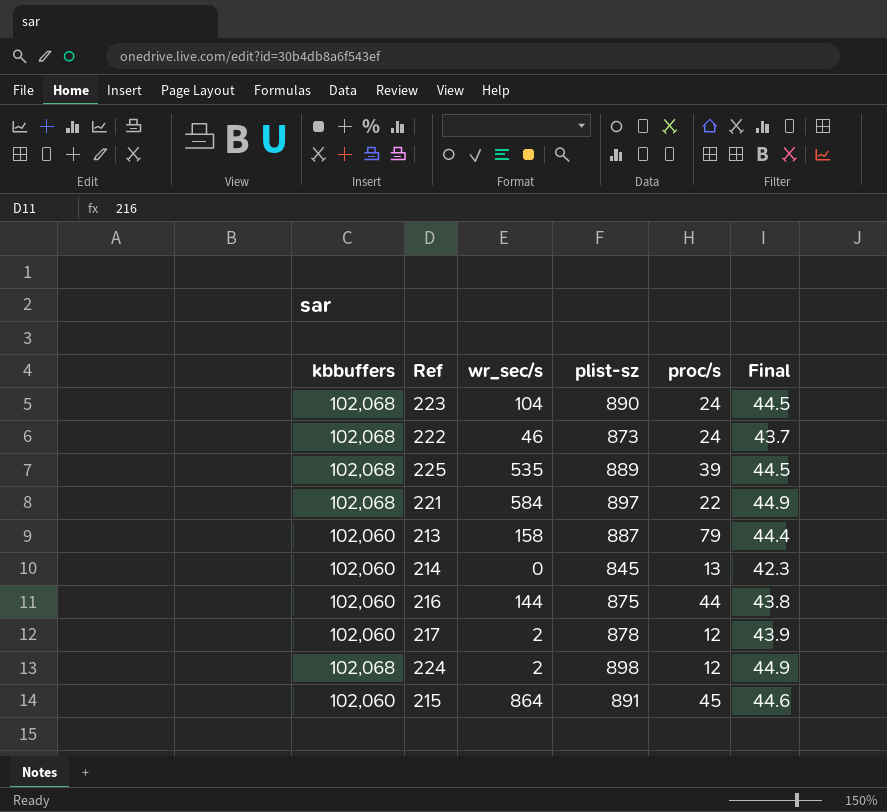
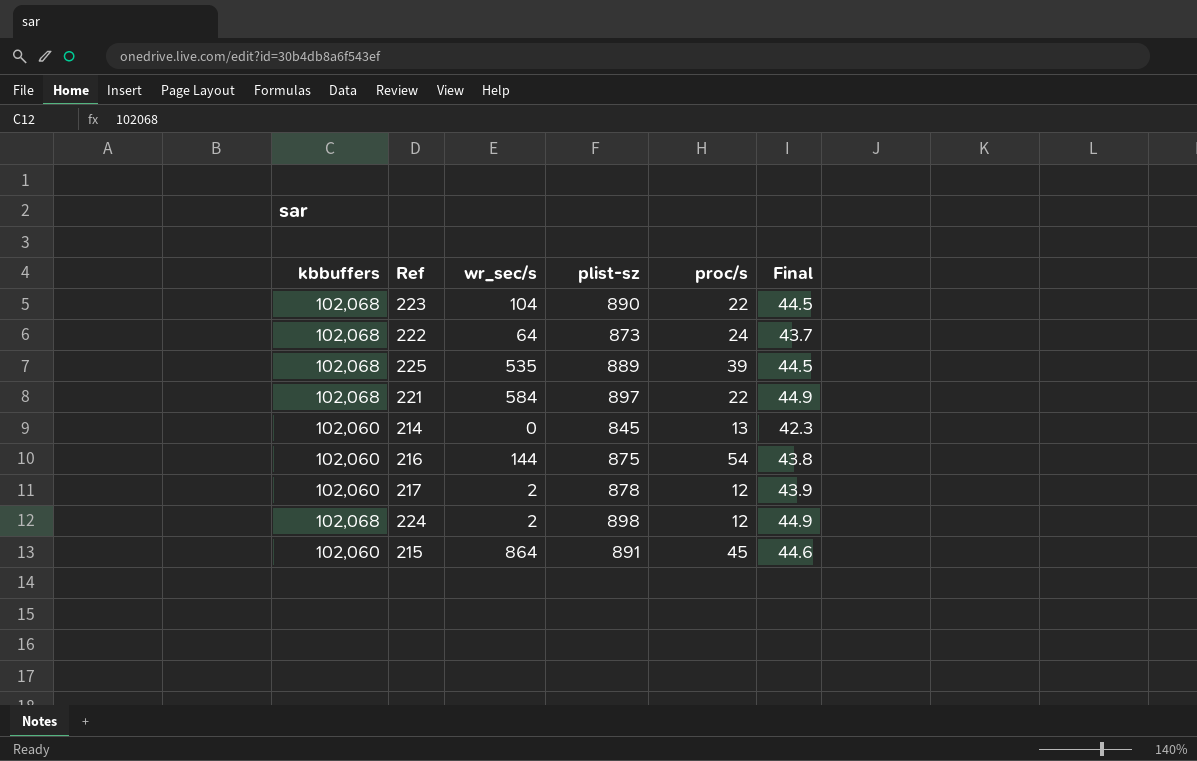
row 213: 102,060 | 158 | 887 | 79 | 44.4 -> none
223 | proc/s: 24 -> 22
222 | wr_sec/s: 46 -> 64
216 | proc/s: 44 -> 54

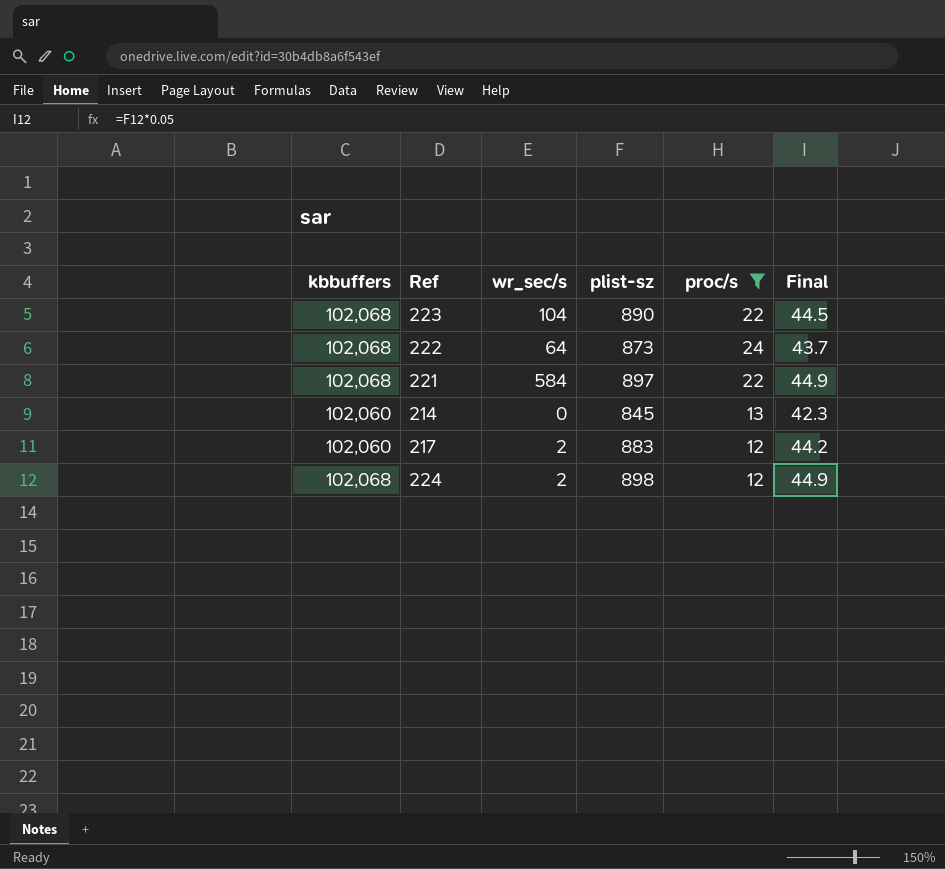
filter: none -> proc/s <= 24
217 | plist-sz: 878 -> 883
217 | Final: 43.9 -> 44.2

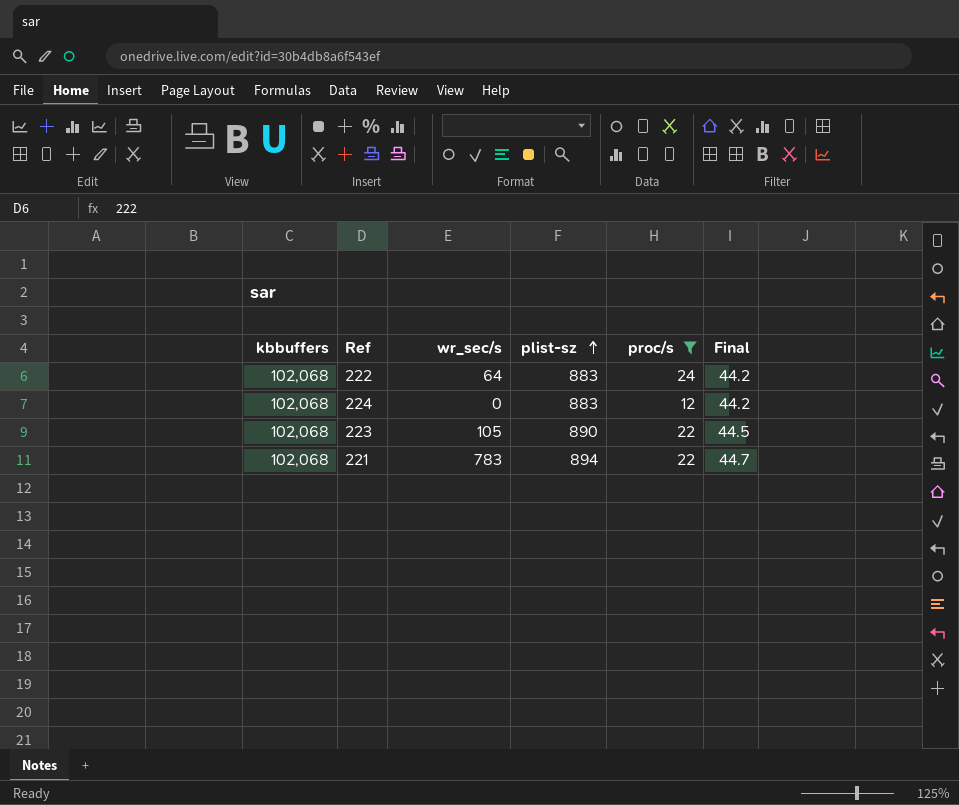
row order: none -> plist-sz ascending
row 214: 102,060 | 0 | 845 | 13 | 42.3 -> none
row 217: 102,060 | 2 | 883 | 12 | 44.2 -> none
222 | plist-sz: 873 -> 883
222 | Final: 43.7 -> 44.2
224 | wr_sec/s: 2 -> 0
224 | plist-sz: 898 -> 883
224 | Final: 44.9 -> 44.2
223 | wr_sec/s: 104 -> 105
221 | wr_sec/s: 584 -> 783
221 | plist-sz: 897 -> 894
221 | Final: 44.9 -> 44.7

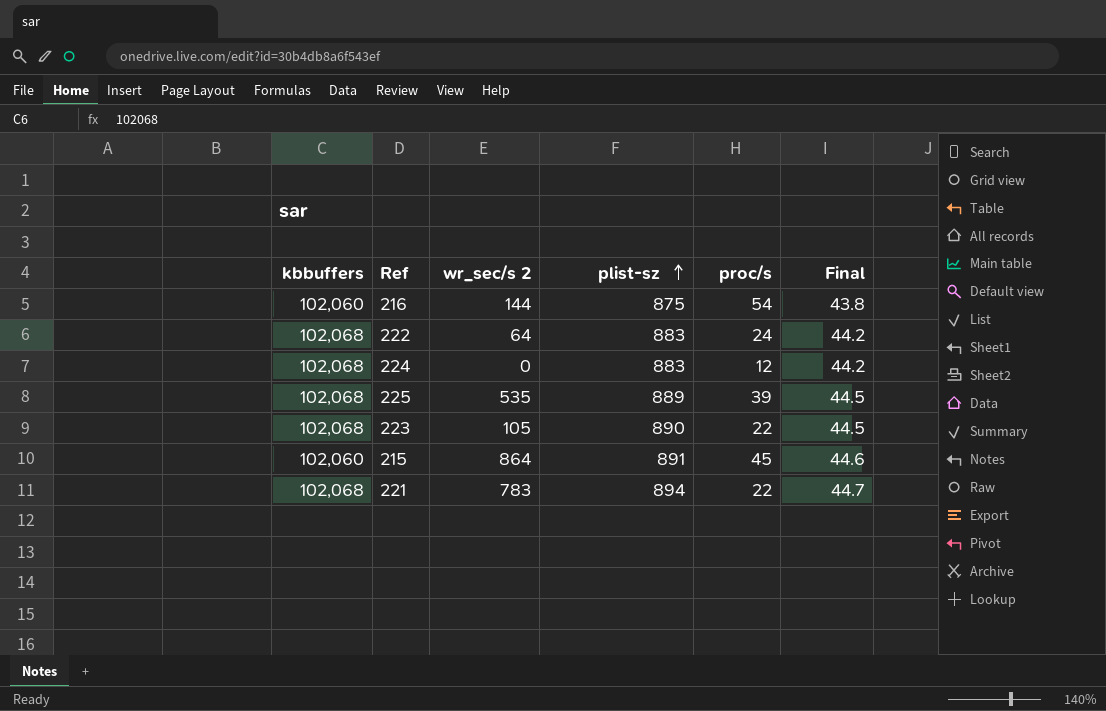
filter: proc/s <= 24 -> none
column name: wr_sec/s -> wr_sec/s 2

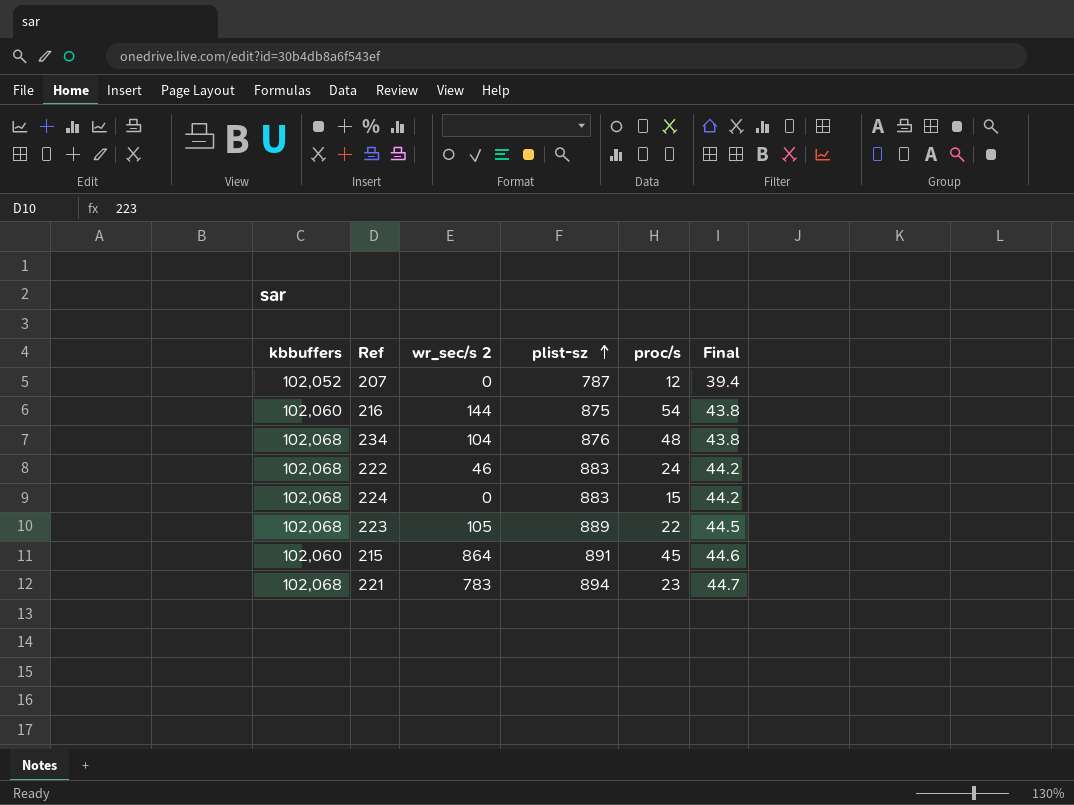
row 225: 102,068 | 535 | 889 | 39 | 44.5 -> none
row 207: none -> 102,052 | 0 | 787 | 12 | 39.4
row 234: none -> 102,068 | 104 | 876 | 48 | 43.8
222 | wr_sec/s 2: 64 -> 46
224 | proc/s: 12 -> 15
223 | plist-sz: 890 -> 889
221 | proc/s: 22 -> 23

